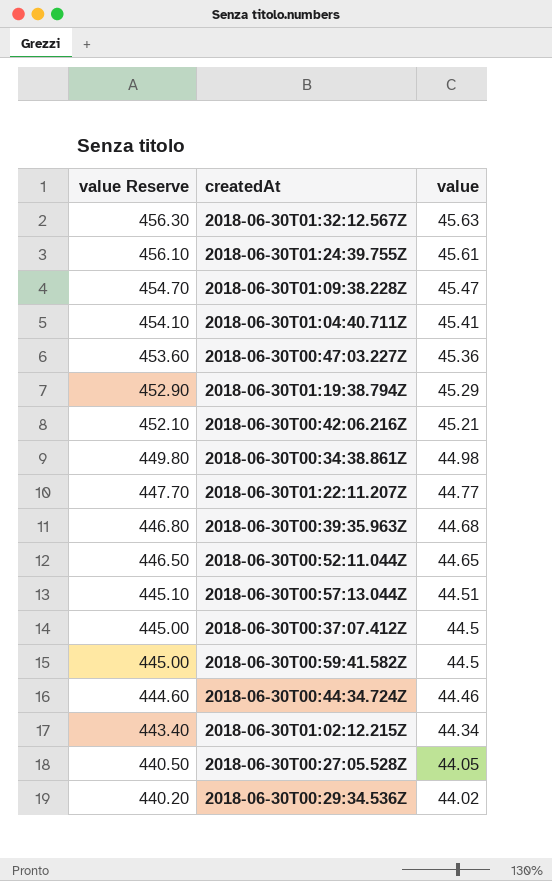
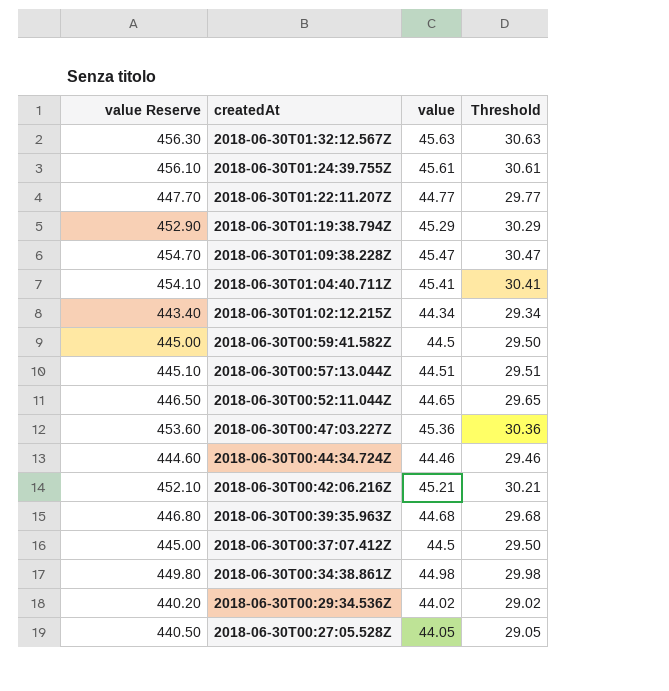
row order: value Reserve descending -> createdAt descending
column Threshold | formula: none -> [value] - 15

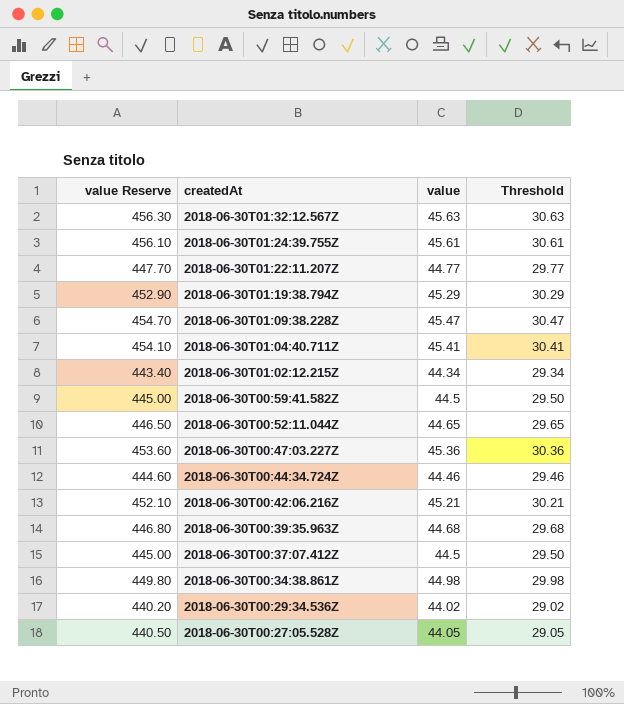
row 2018-06-30T00:57:13.044Z: 445.10 | 44.51 | 29.51 -> none

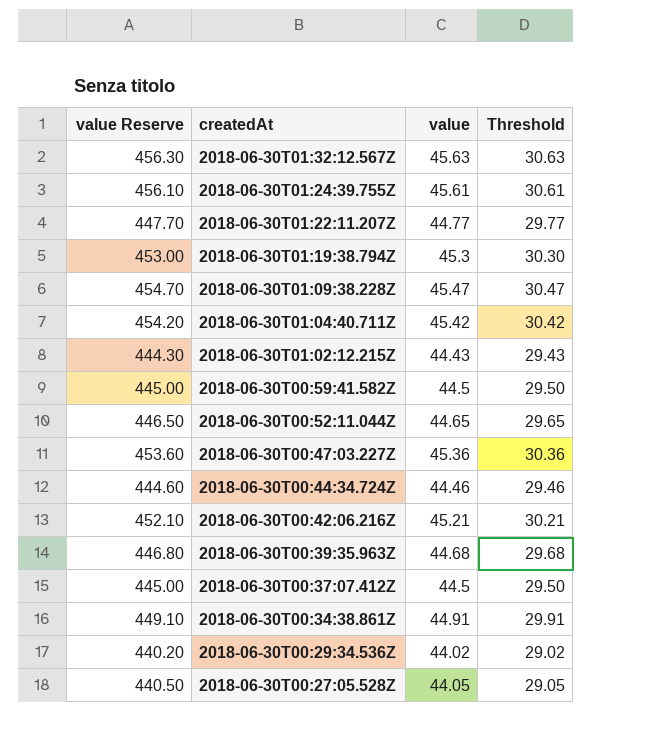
2018-06-30T01:19:38.794Z | value Reserve: 452.90 -> 453.00
2018-06-30T01:19:38.794Z | value: 45.29 -> 45.3
2018-06-30T01:19:38.794Z | Threshold: 30.29 -> 30.30
2018-06-30T01:04:40.711Z | value Reserve: 454.10 -> 454.20
2018-06-30T01:04:40.711Z | value: 45.41 -> 45.42
2018-06-30T01:04:40.711Z | Threshold: 30.41 -> 30.42
2018-06-30T01:02:12.215Z | value Reserve: 443.40 -> 444.30
2018-06-30T01:02:12.215Z | value: 44.34 -> 44.43
2018-06-30T01:02:12.215Z | Threshold: 29.34 -> 29.43
2018-06-30T00:34:38.861Z | value Reserve: 449.80 -> 449.10
2018-06-30T00:34:38.861Z | value: 44.98 -> 44.91
2018-06-30T00:34:38.861Z | Threshold: 29.98 -> 29.91

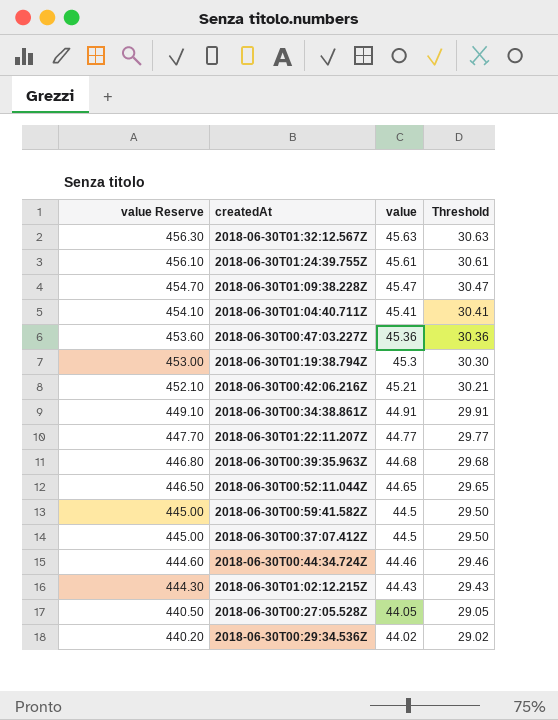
row order: createdAt descending -> value Reserve descending
2018-06-30T01:04:40.711Z | value Reserve: 454.20 -> 454.10
2018-06-30T01:04:40.711Z | value: 45.42 -> 45.41
2018-06-30T01:04:40.711Z | Threshold: 30.42 -> 30.41

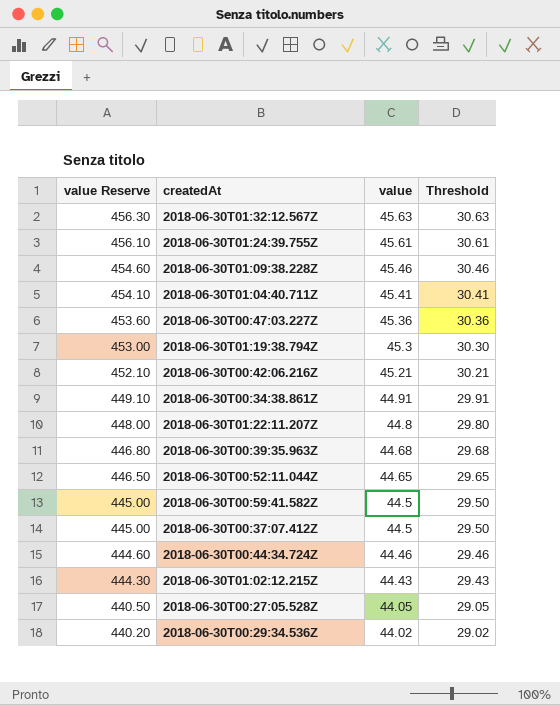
2018-06-30T01:09:38.228Z | value Reserve: 454.70 -> 454.60
2018-06-30T01:09:38.228Z | value: 45.47 -> 45.46
2018-06-30T01:09:38.228Z | Threshold: 30.47 -> 30.46
2018-06-30T01:22:11.207Z | value Reserve: 447.70 -> 448.00
2018-06-30T01:22:11.207Z | value: 44.77 -> 44.8
2018-06-30T01:22:11.207Z | Threshold: 29.77 -> 29.80

